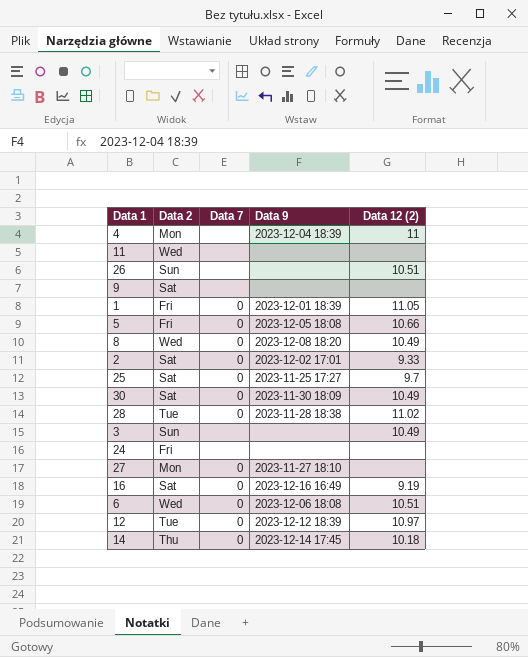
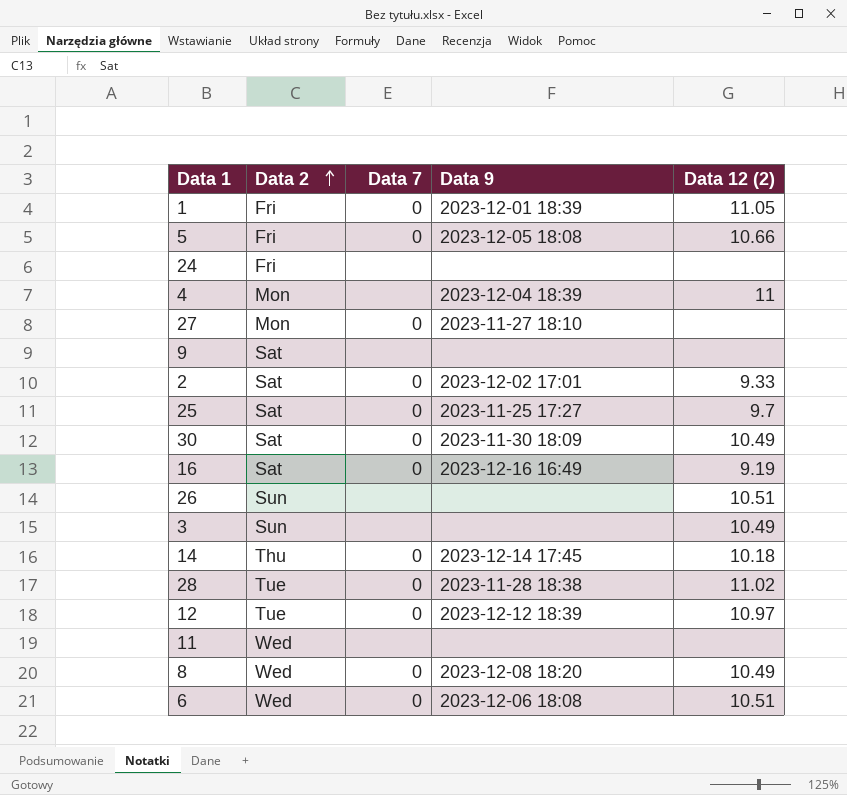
row order: none -> Data 2 ascending

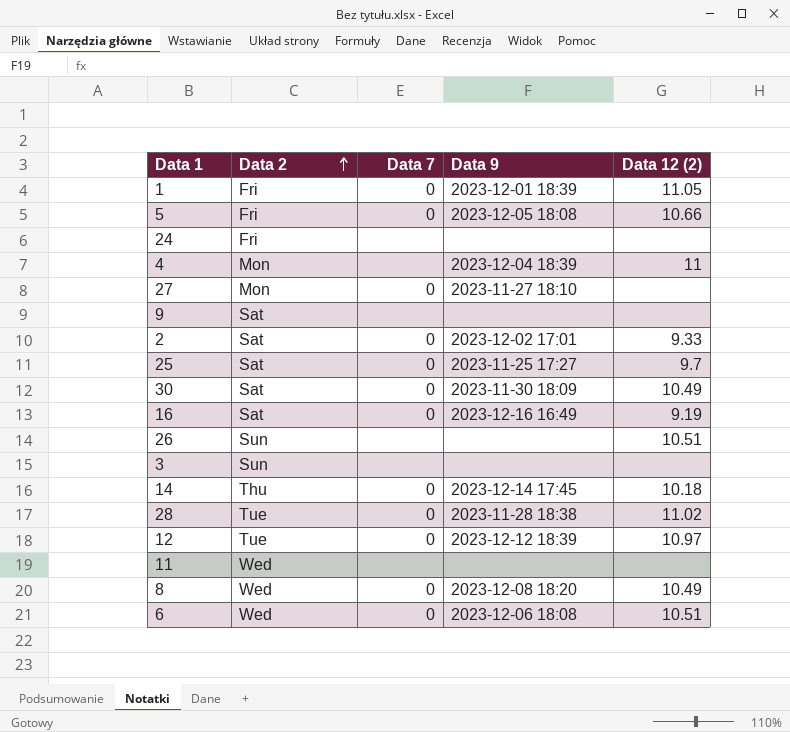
3 | Data 12 (2): 10.49 -> none

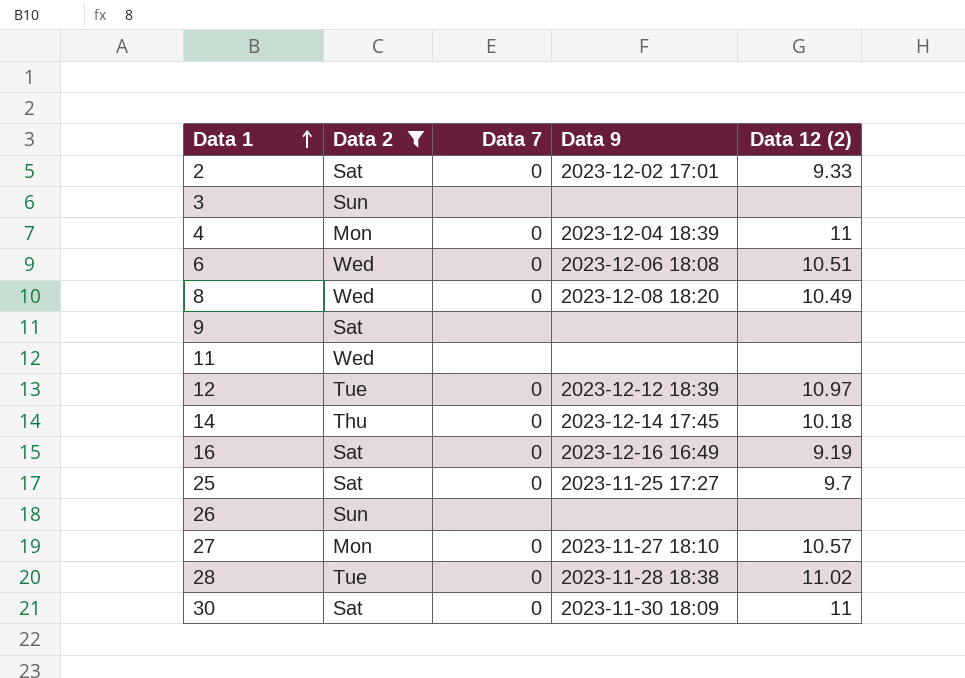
filter: none -> Data 2 != Fri
row order: Data 2 ascending -> Data 1 ascending
4 | Data 7: none -> 0
26 | Data 12 (2): 10.51 -> none
27 | Data 12 (2): none -> 10.57
30 | Data 12 (2): 10.49 -> 11

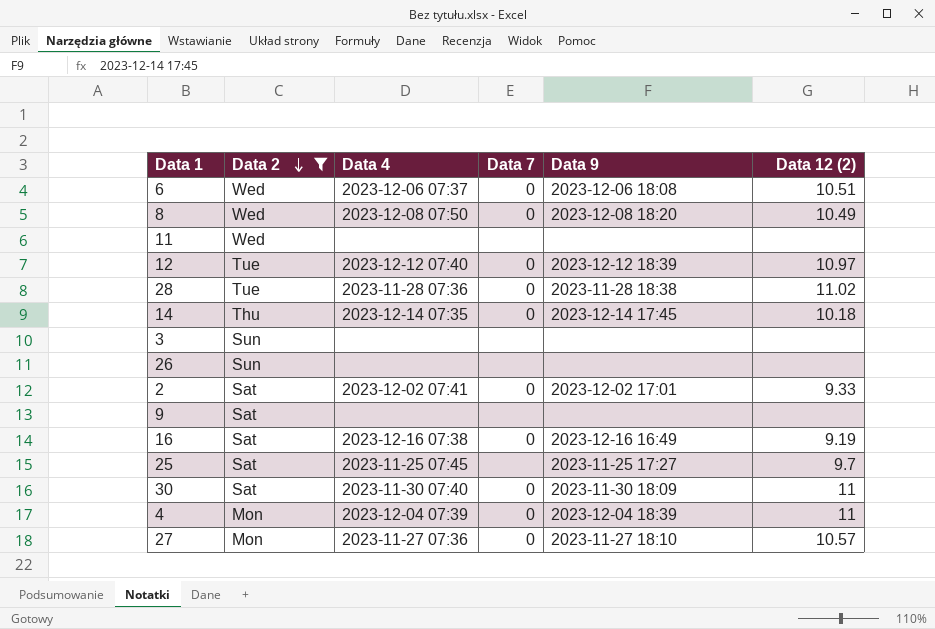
row order: Data 1 ascending -> Data 2 descending
column Data 4 | position: none -> 3
25 | Data 7: 0 -> none

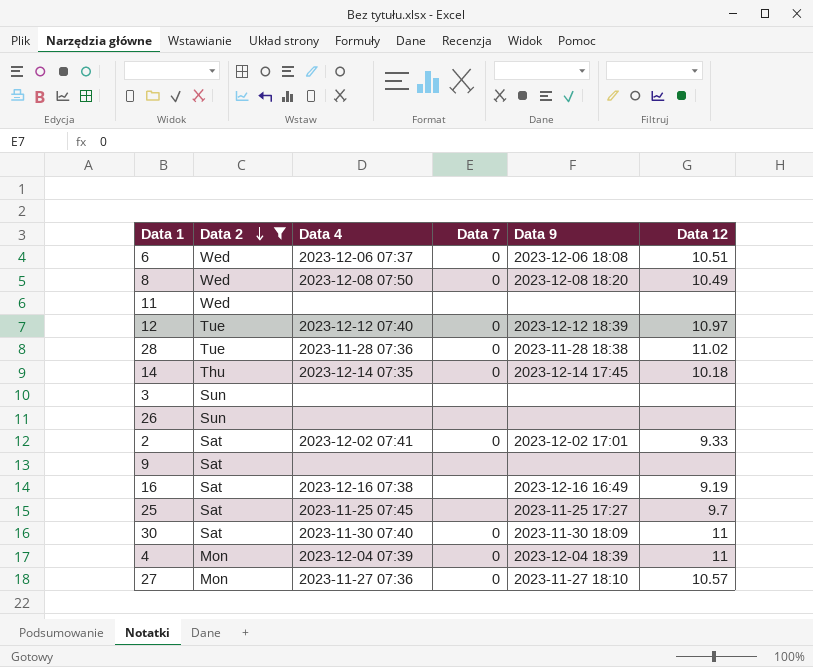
column name: Data 12 (2) -> Data 12
16 | Data 7: 0 -> none

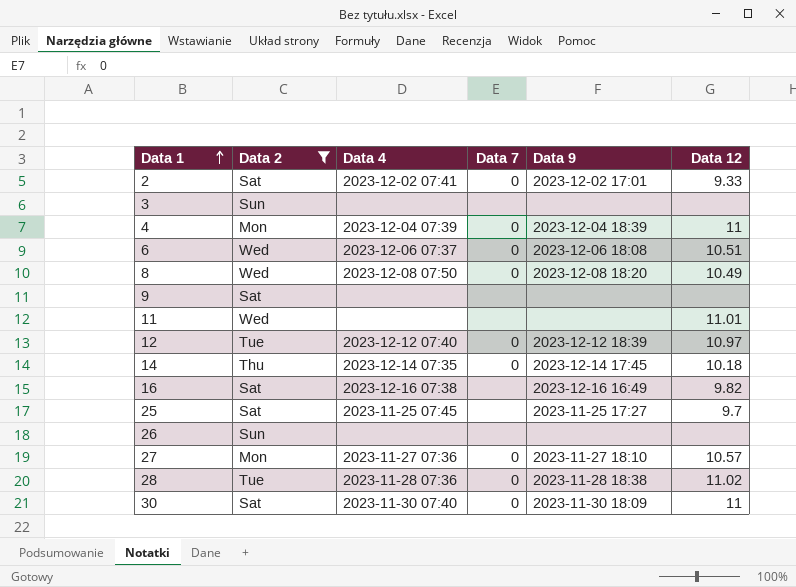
row order: Data 2 descending -> Data 1 ascending
11 | Data 12: none -> 11.01
16 | Data 12: 9.19 -> 9.82

